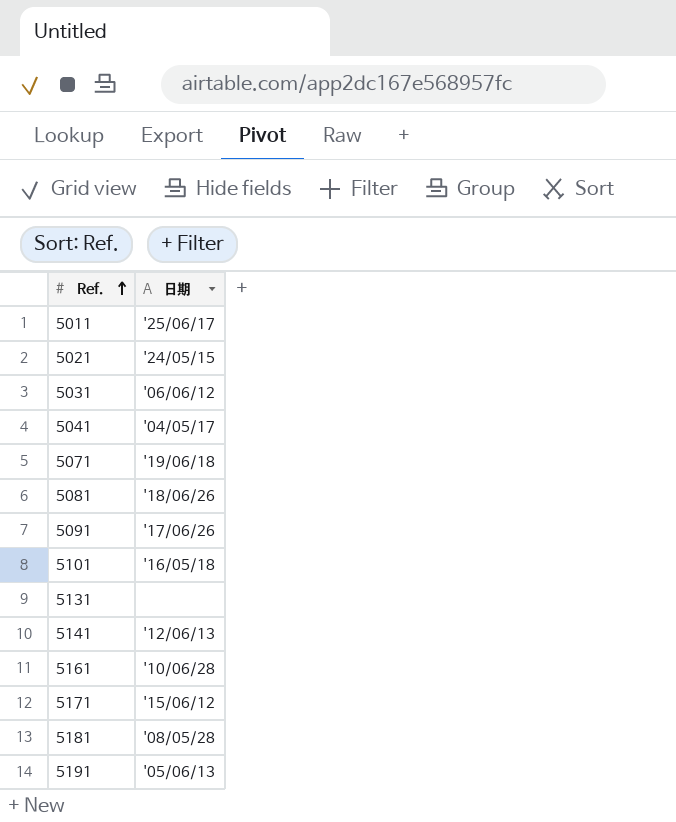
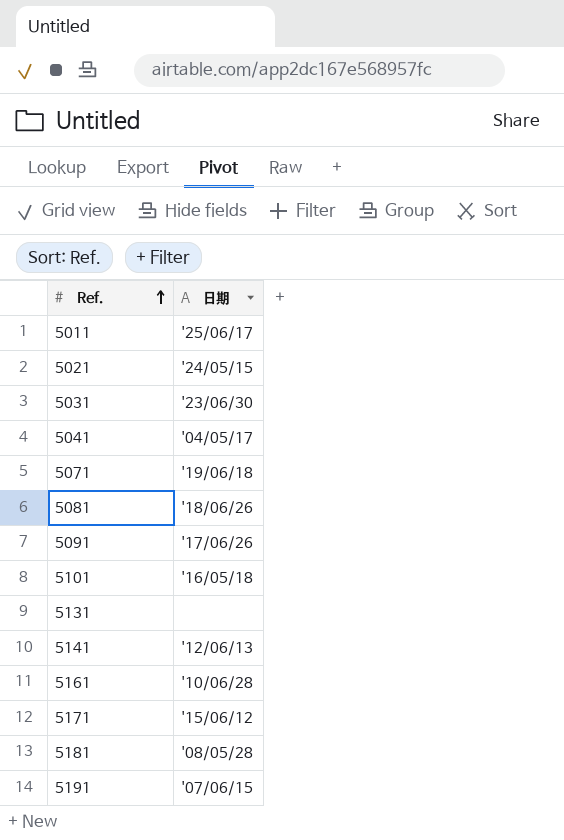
5031 | 日期: '06/06/12 -> '23/06/30
5191 | 日期: '05/06/13 -> '07/06/15

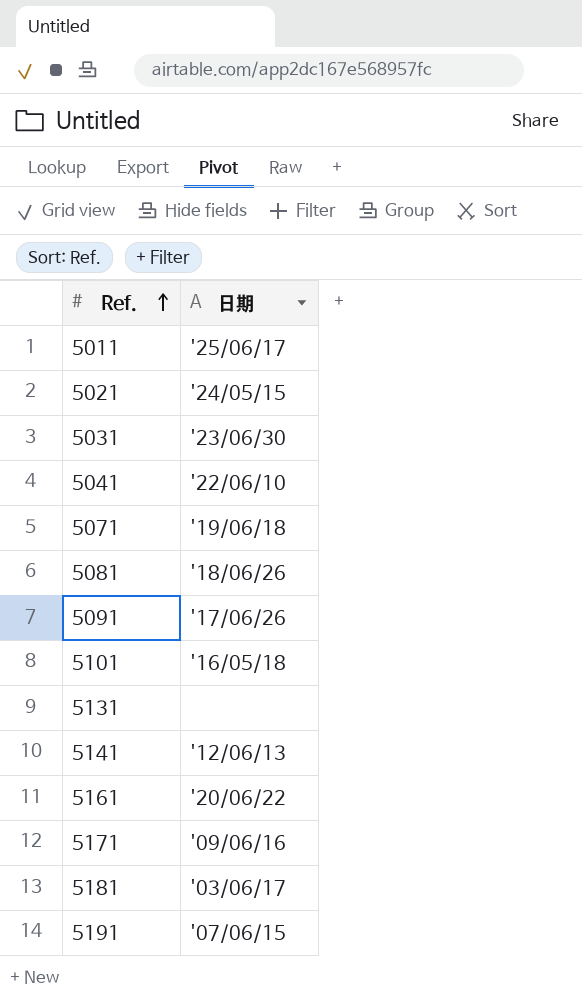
5041 | 日期: '04/05/17 -> '22/06/10
5161 | 日期: '10/06/28 -> '20/06/22
5171 | 日期: '15/06/12 -> '09/06/16
5181 | 日期: '08/05/28 -> '03/06/17

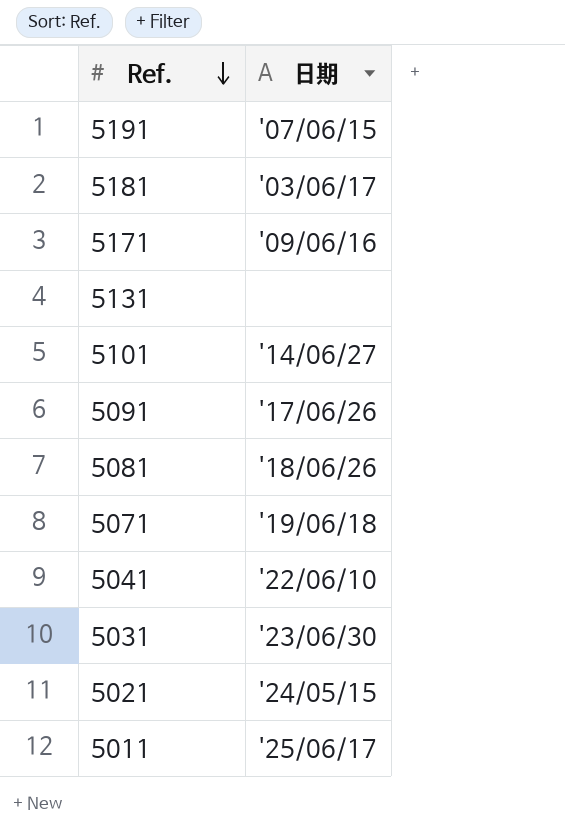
row order: Ref. ascending -> Ref. descending
row 5141: '12/06/13 -> none
row 5161: '20/06/22 -> none
5101 | 日期: '16/05/18 -> '14/06/27

